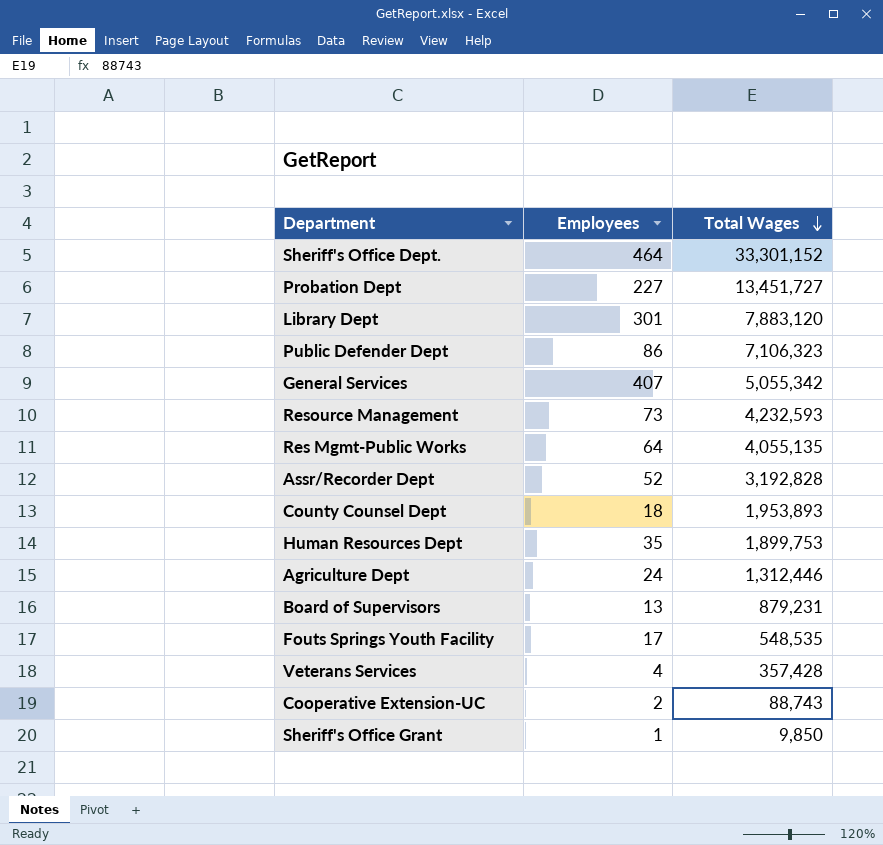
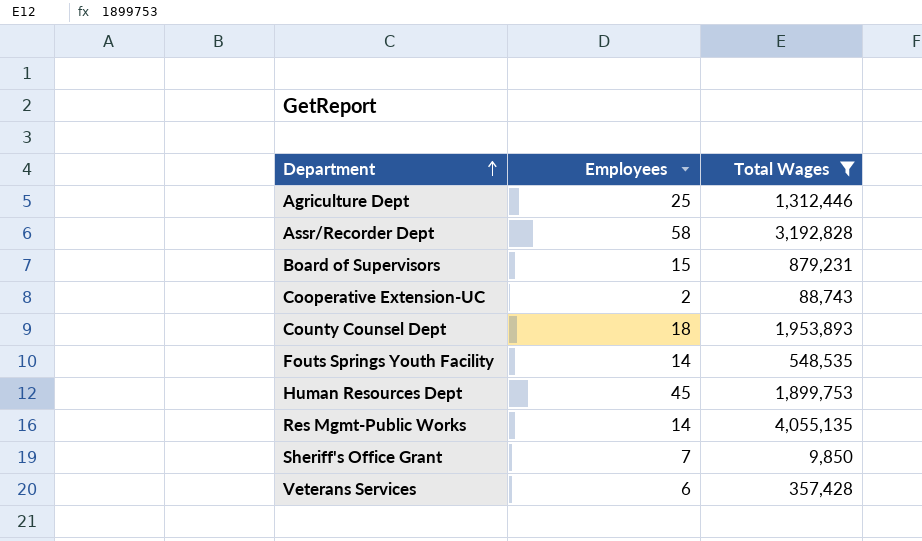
filter: none -> Total Wages <= 4,055,135
row order: Total Wages descending -> Department ascending
Agriculture Dept | Employees: 24 -> 25
Assr/Recorder Dept | Employees: 52 -> 58
Board of Supervisors | Employees: 13 -> 15
Fouts Springs Youth Facility | Employees: 17 -> 14
Human Resources Dept | Employees: 35 -> 45
Res Mgmt-Public Works | Employees: 64 -> 14
Sheriff's Office Grant | Employees: 1 -> 7
Veterans Services | Employees: 4 -> 6

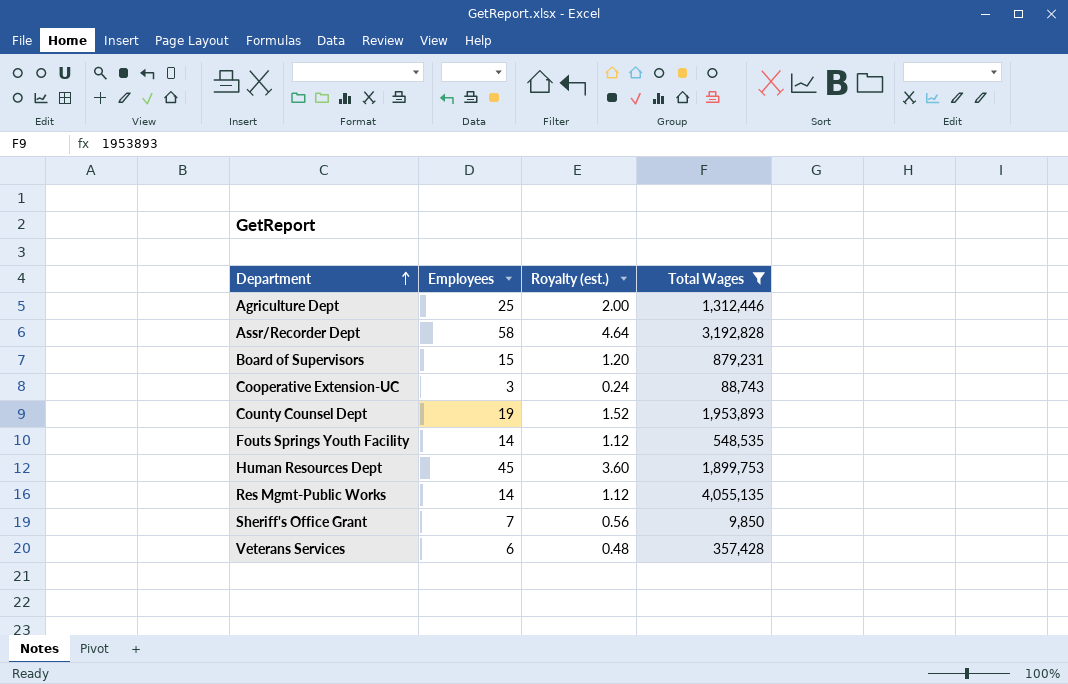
column Royalty (est.) | formula: none -> [Employees] * 0.08
Cooperative Extension-UC | Employees: 2 -> 3
County Counsel Dept | Employees: 18 -> 19

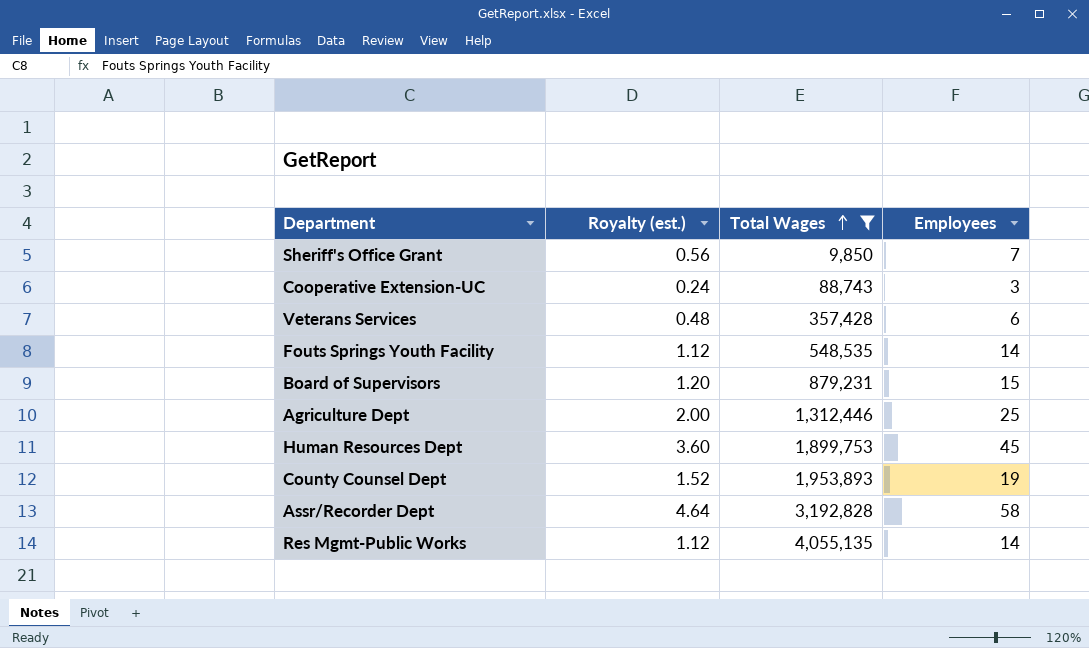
row order: Department ascending -> Total Wages ascending
column Employees | position: 2 -> 4

